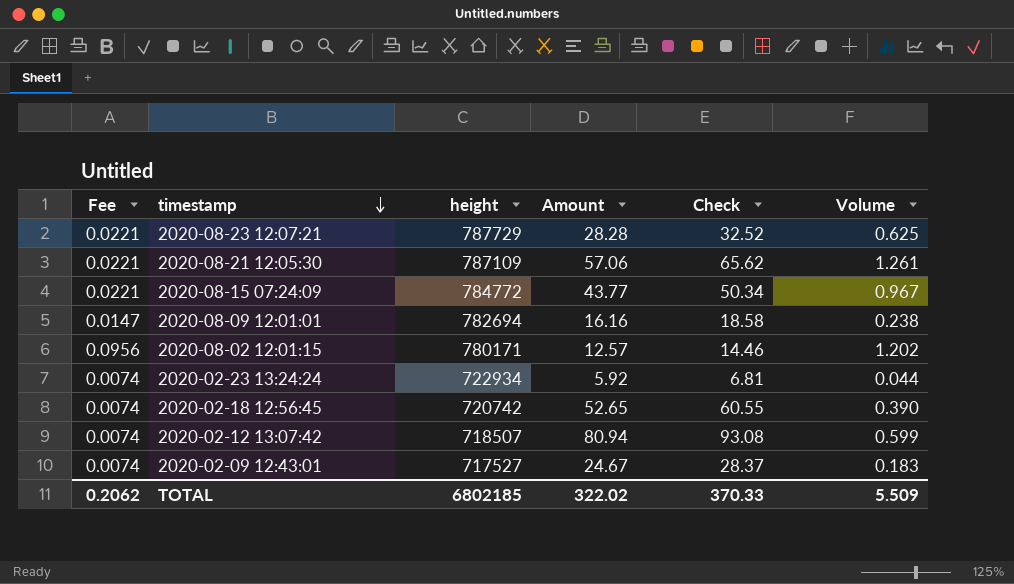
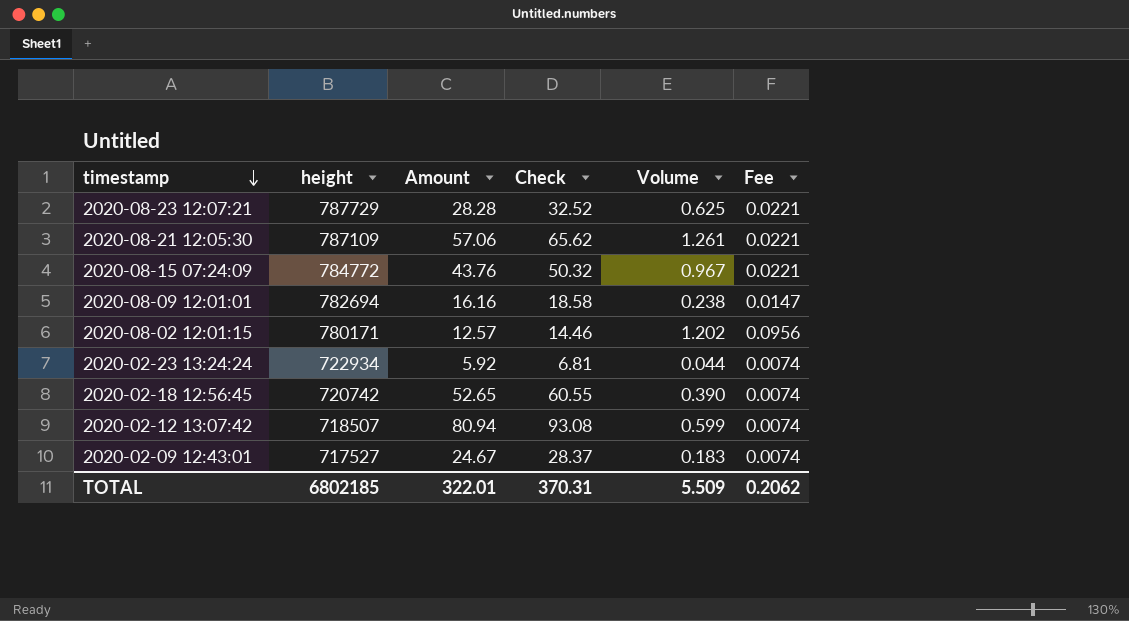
column Fee | position: 1 -> 6
2020-08-15 07:24:09 | Amount: 43.77 -> 43.76
2020-08-15 07:24:09 | Check: 50.34 -> 50.32
TOTAL | Amount: 322.02 -> 322.01
TOTAL | Check: 370.33 -> 370.31

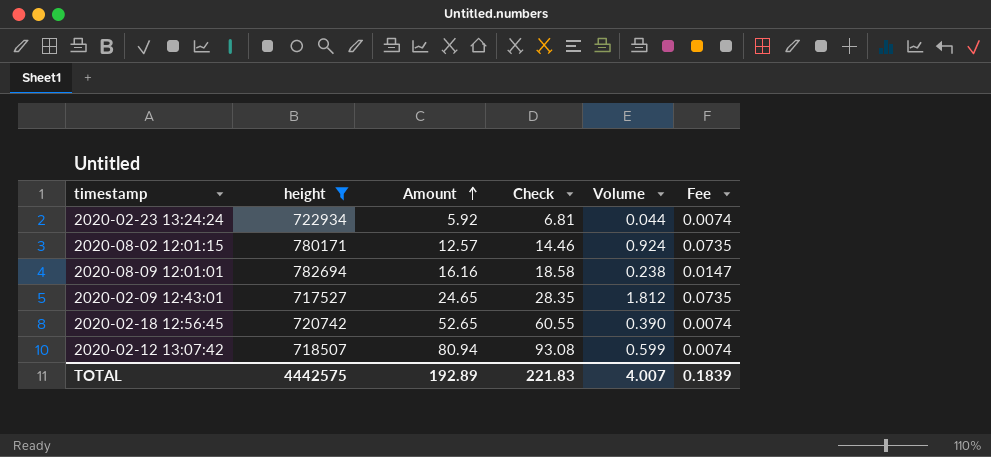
filter: none -> height <= 782694
row order: timestamp descending -> Amount ascending
2020-08-02 12:01:15 | Volume: 1.202 -> 0.924
2020-08-02 12:01:15 | Fee: 0.0956 -> 0.0735
2020-02-09 12:43:01 | Amount: 24.67 -> 24.65
2020-02-09 12:43:01 | Check: 28.37 -> 28.35
2020-02-09 12:43:01 | Volume: 0.183 -> 1.812
2020-02-09 12:43:01 | Fee: 0.0074 -> 0.0735
TOTAL | height: 6802185 -> 4442575
TOTAL | Amount: 322.01 -> 192.89
TOTAL | Check: 370.31 -> 221.83
TOTAL | Volume: 5.509 -> 4.007
TOTAL | Fee: 0.2062 -> 0.1839

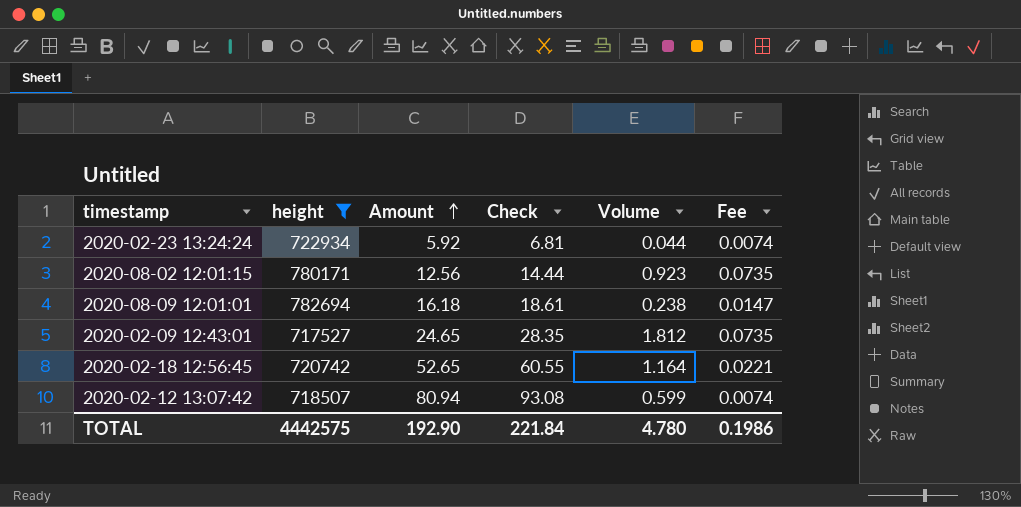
2020-08-02 12:01:15 | Amount: 12.57 -> 12.56
2020-08-02 12:01:15 | Check: 14.46 -> 14.44
2020-08-02 12:01:15 | Volume: 0.924 -> 0.923
2020-08-09 12:01:01 | Amount: 16.16 -> 16.18
2020-08-09 12:01:01 | Check: 18.58 -> 18.61
2020-02-18 12:56:45 | Volume: 0.390 -> 1.164
2020-02-18 12:56:45 | Fee: 0.0074 -> 0.0221
TOTAL | Amount: 192.89 -> 192.90
TOTAL | Check: 221.83 -> 221.84
TOTAL | Volume: 4.007 -> 4.780
TOTAL | Fee: 0.1839 -> 0.1986

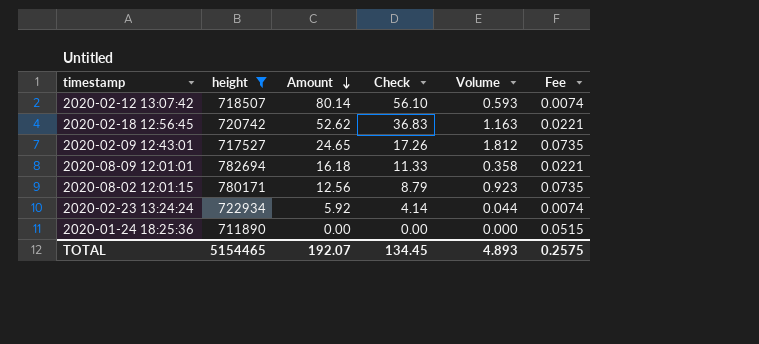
row order: Amount ascending -> Amount descending
column Check | formula: [Amount] * 1.15 -> [Amount] * 0.7
2020-02-12 13:07:42 | Amount: 80.94 -> 80.14
2020-02-12 13:07:42 | Volume: 0.599 -> 0.593
2020-02-18 12:56:45 | Amount: 52.65 -> 52.62
2020-02-18 12:56:45 | Volume: 1.164 -> 1.163
2020-08-09 12:01:01 | Volume: 0.238 -> 0.358
2020-08-09 12:01:01 | Fee: 0.0147 -> 0.0221
row 2020-01-24 18:25:36: none -> 711890 | 0.00 | 0.00 | 0.000 | 0.0515
TOTAL | height: 4442575 -> 5154465
TOTAL | Amount: 192.90 -> 192.07
TOTAL | Check: 221.84 -> 134.45
TOTAL | Volume: 4.780 -> 4.893
TOTAL | Fee: 0.1986 -> 0.2575

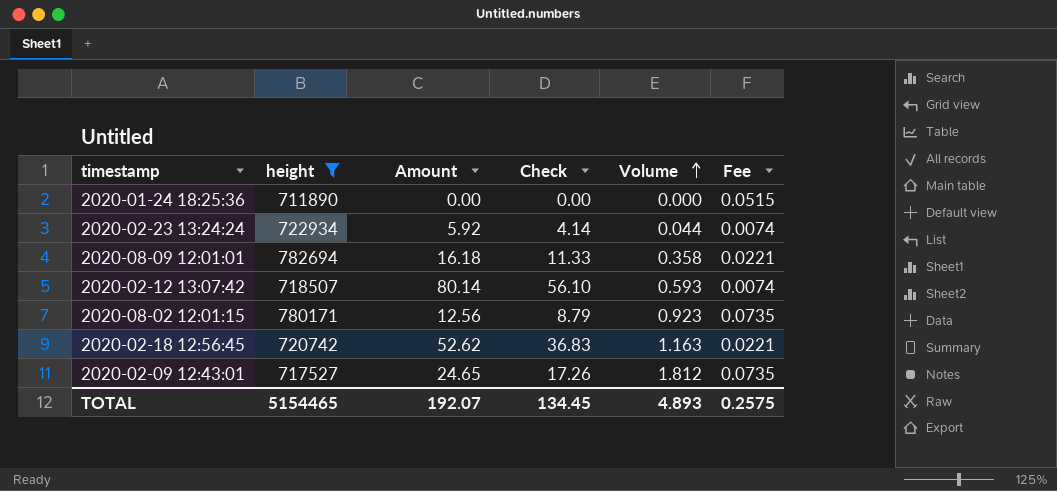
row order: Amount descending -> Volume ascending

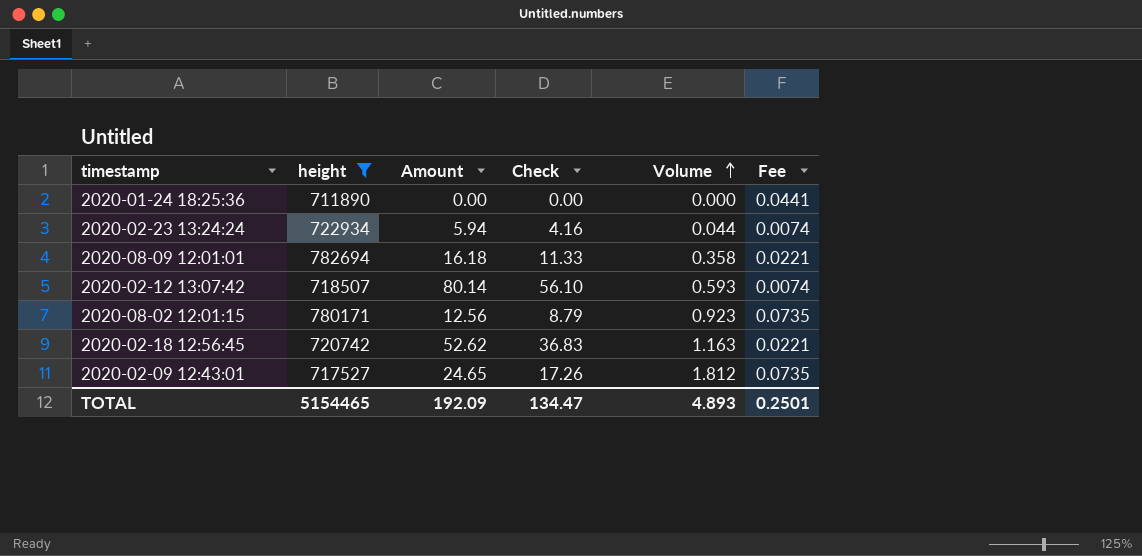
2020-01-24 18:25:36 | Fee: 0.0515 -> 0.0441
2020-02-23 13:24:24 | Amount: 5.92 -> 5.94
2020-02-23 13:24:24 | Check: 4.14 -> 4.16
TOTAL | Amount: 192.07 -> 192.09
TOTAL | Check: 134.45 -> 134.47
TOTAL | Fee: 0.2575 -> 0.2501

